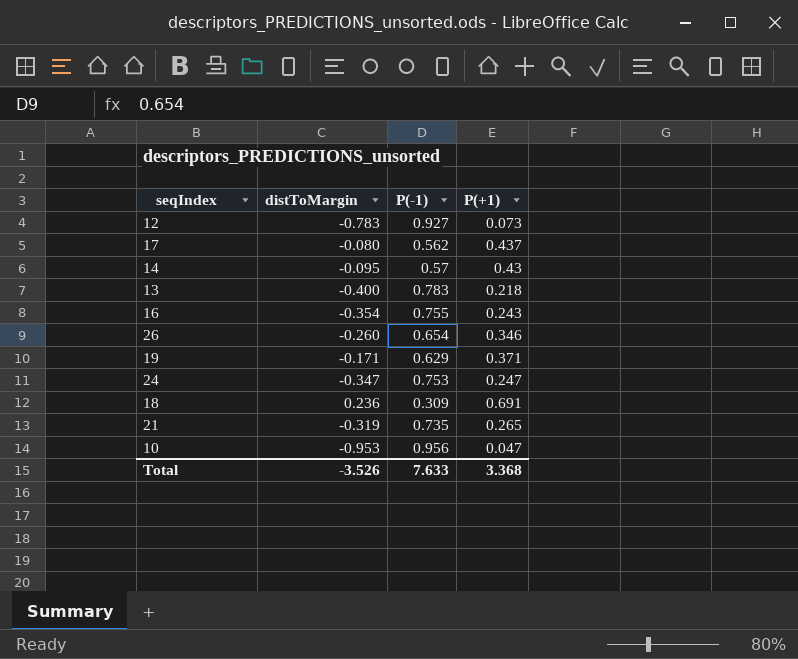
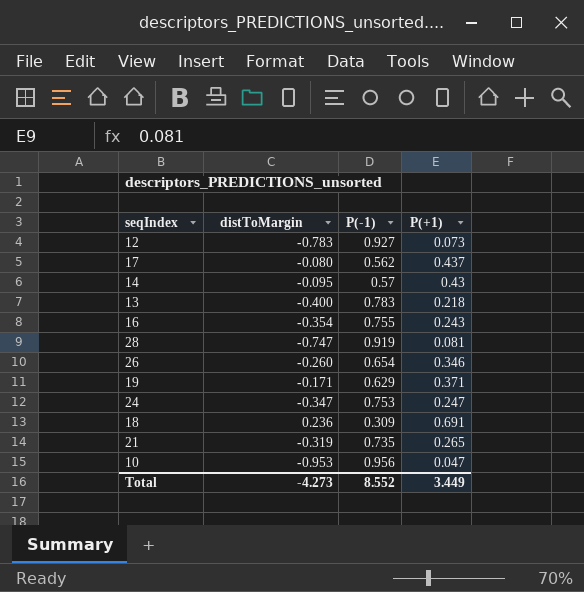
row 28: none -> -0.747 | 0.919 | 0.081
Total | distToMargin: -3.526 -> -4.273
Total | P(-1): 7.633 -> 8.552
Total | P(+1): 3.368 -> 3.449

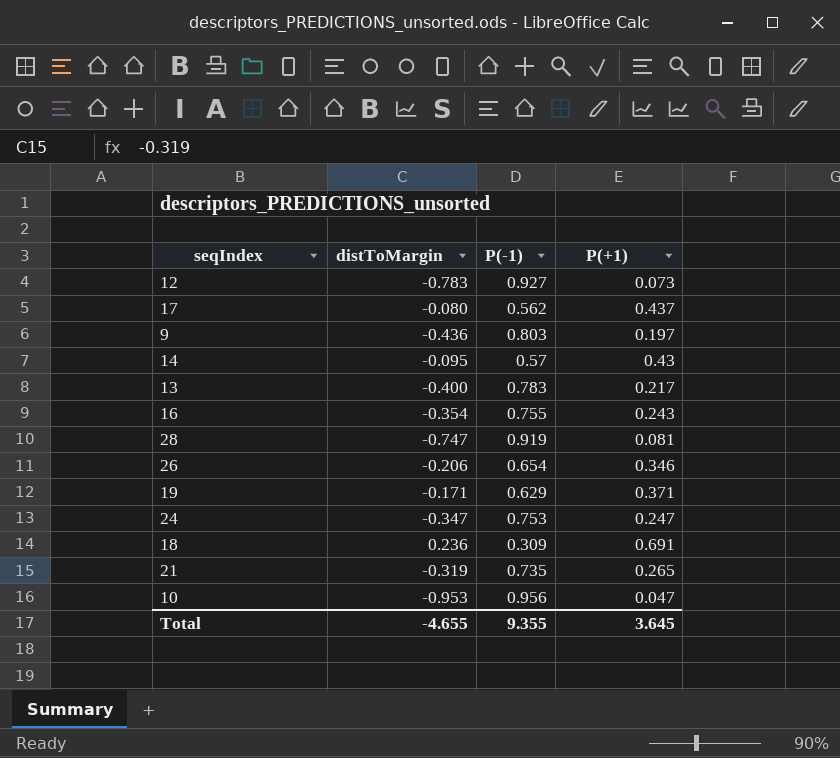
row 9: none -> -0.436 | 0.803 | 0.197
13 | P(+1): 0.218 -> 0.217
26 | distToMargin: -0.260 -> -0.206
Total | distToMargin: -4.273 -> -4.655
Total | P(-1): 8.552 -> 9.355
Total | P(+1): 3.449 -> 3.645

